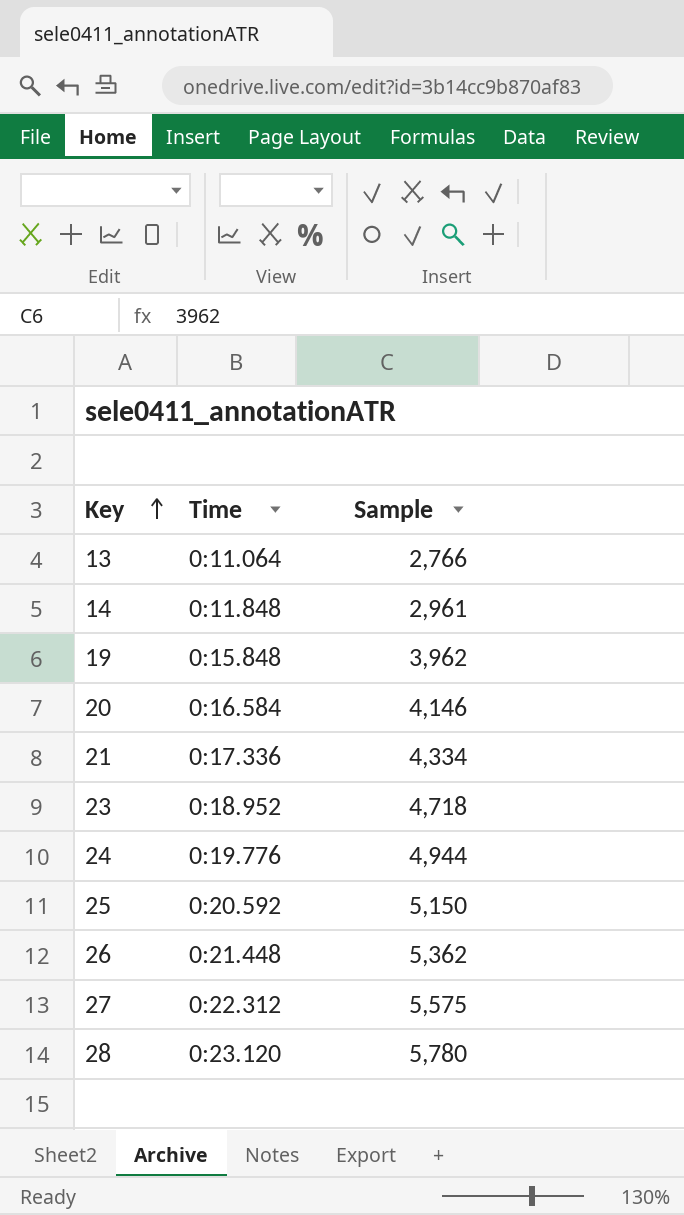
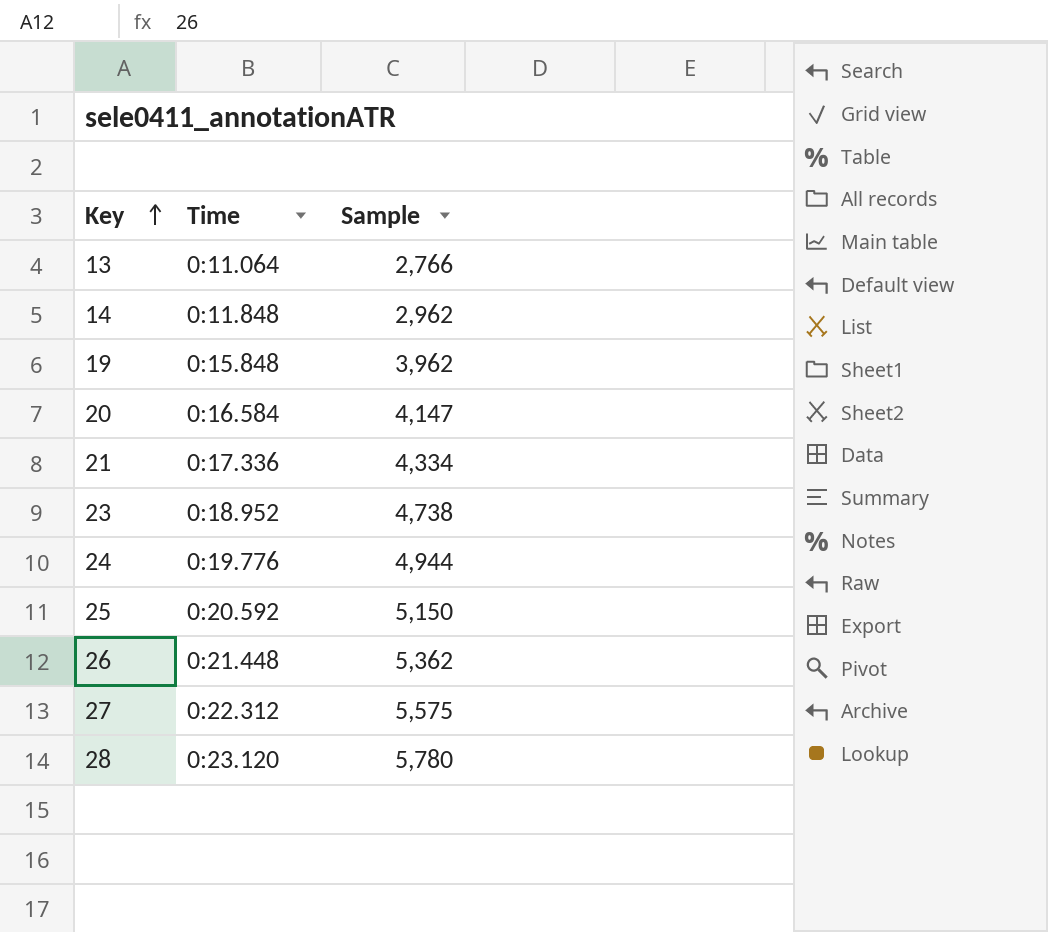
14 | Sample: 2,961 -> 2,962
20 | Sample: 4,146 -> 4,147
23 | Sample: 4,718 -> 4,738

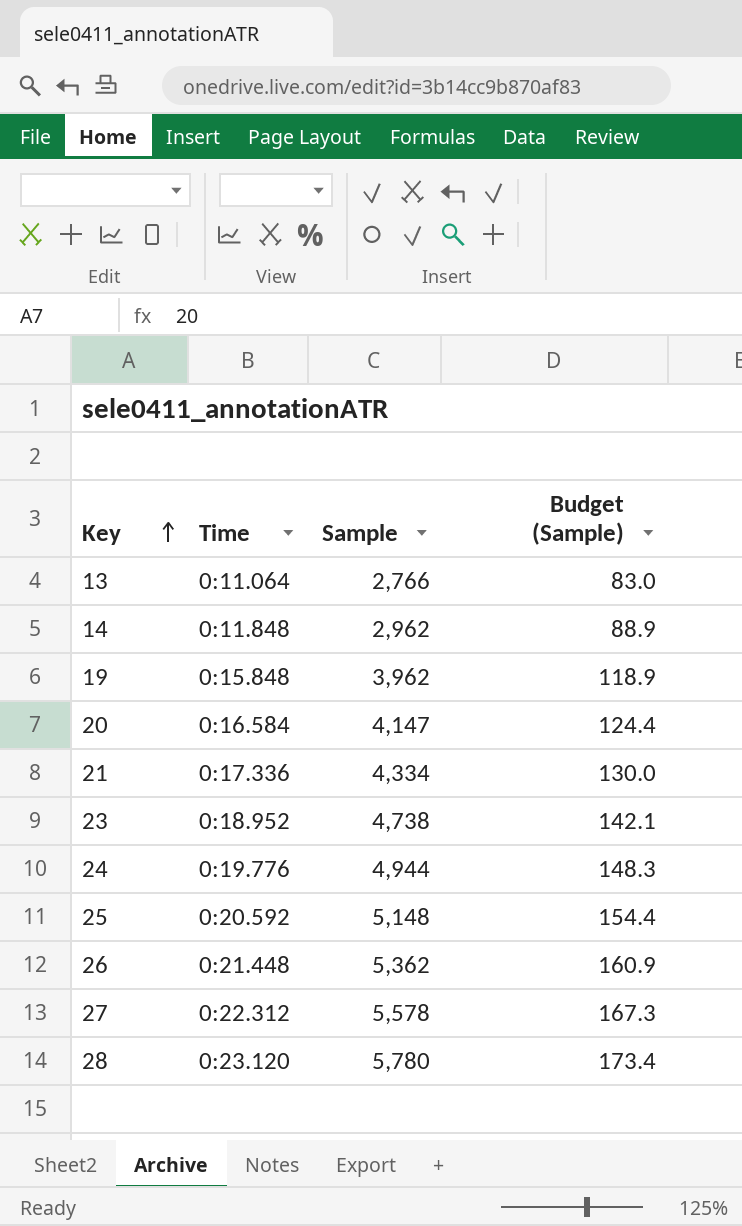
column Budget (Sample) | formula: none -> [Sample] * 0.03
25 | Sample: 5,150 -> 5,148
27 | Sample: 5,575 -> 5,578

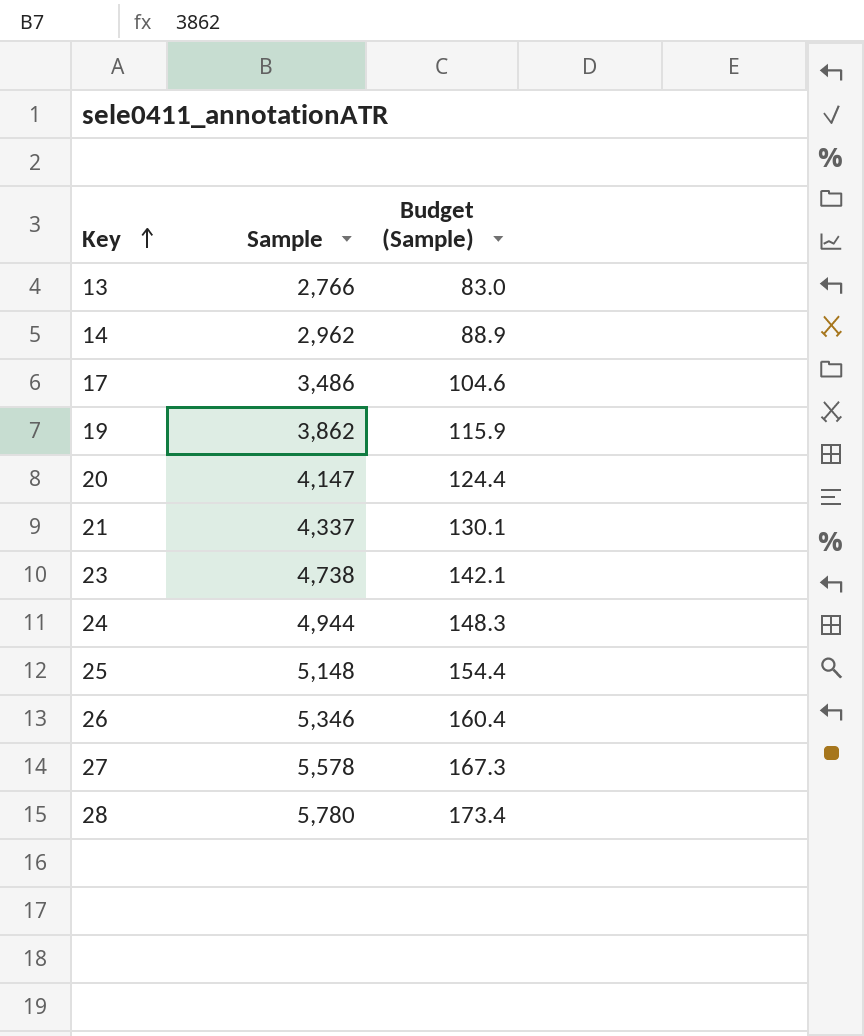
column Time | position: 2 -> none
row 17: none -> 3,486 | 104.6
19 | Sample: 3,962 -> 3,862
19 | Budget (Sample): 118.9 -> 115.9
21 | Sample: 4,334 -> 4,337
21 | Budget (Sample): 130.0 -> 130.1
26 | Sample: 5,362 -> 5,346
26 | Budget (Sample): 160.9 -> 160.4

